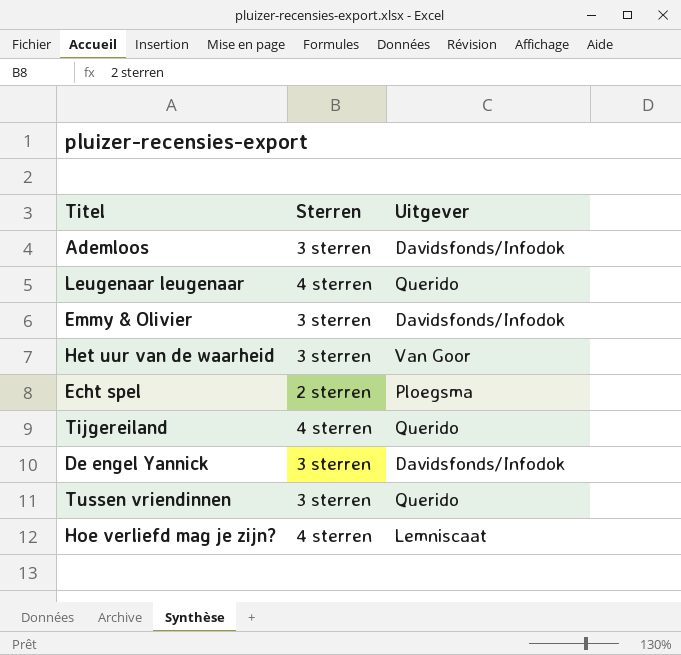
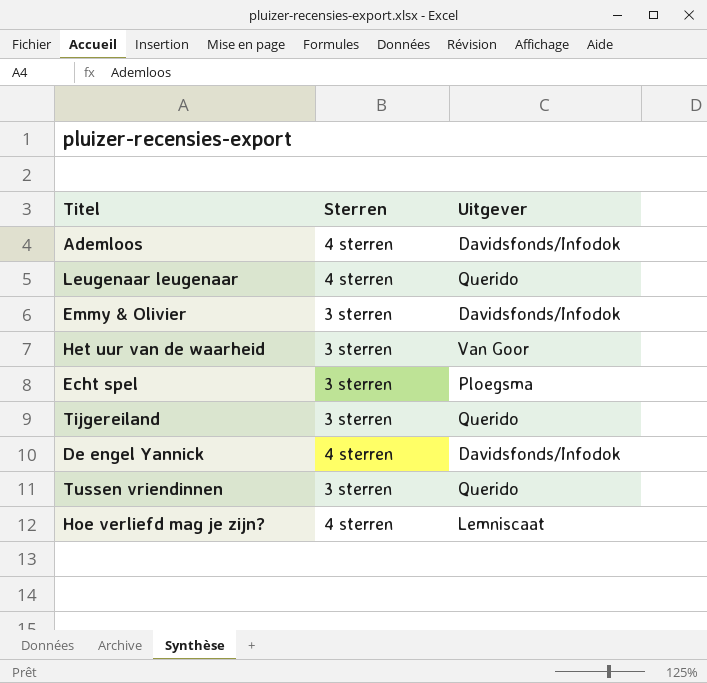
Ademloos | Sterren: 3 sterren -> 4 sterren
Echt spel | Sterren: 2 sterren -> 3 sterren
Tijgereiland | Sterren: 4 sterren -> 3 sterren
De engel Yannick | Sterren: 3 sterren -> 4 sterren

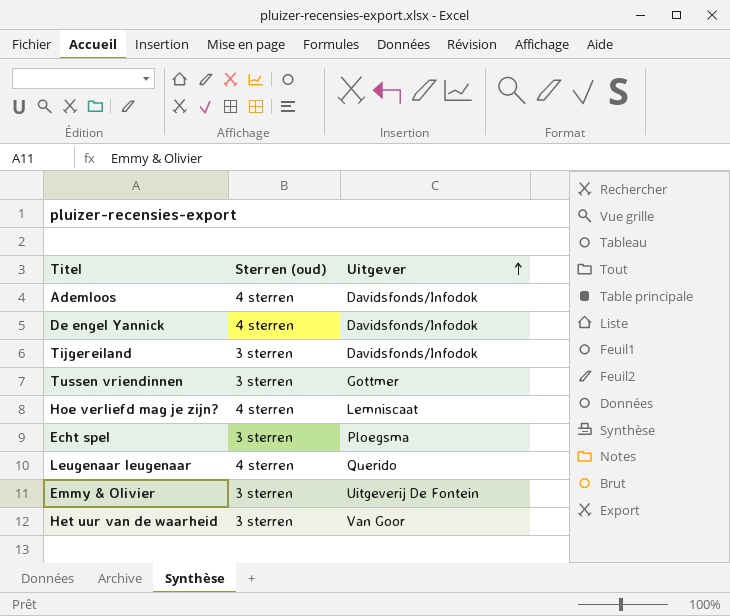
row order: none -> Uitgever ascending
column name: Sterren -> Sterren (oud)
Tijgereiland | Uitgever: Querido -> Davidsfonds/Infodok
Tussen vriendinnen | Uitgever: Querido -> Gottmer
Emmy & Olivier | Uitgever: Davidsfonds/Infodok -> Uitgeverij De Fontein

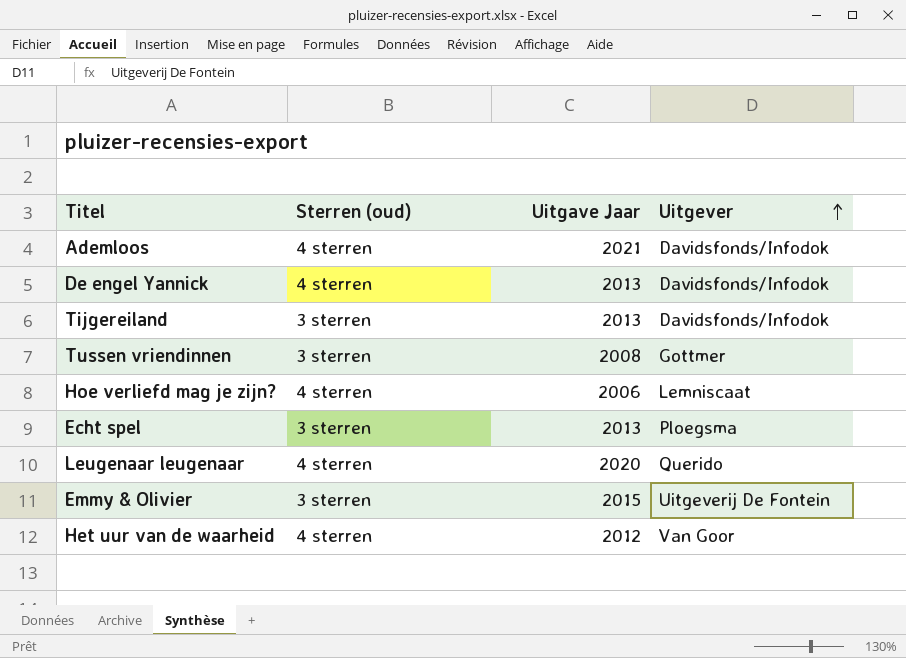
column Uitgave Jaar | position: none -> 3
Het uur van de waarheid | Sterren (oud): 3 sterren -> 4 sterren

